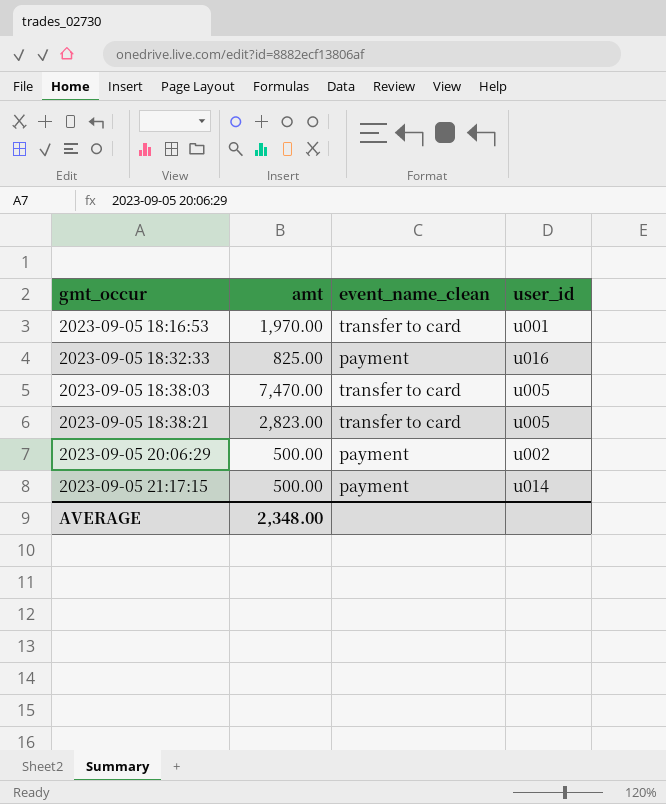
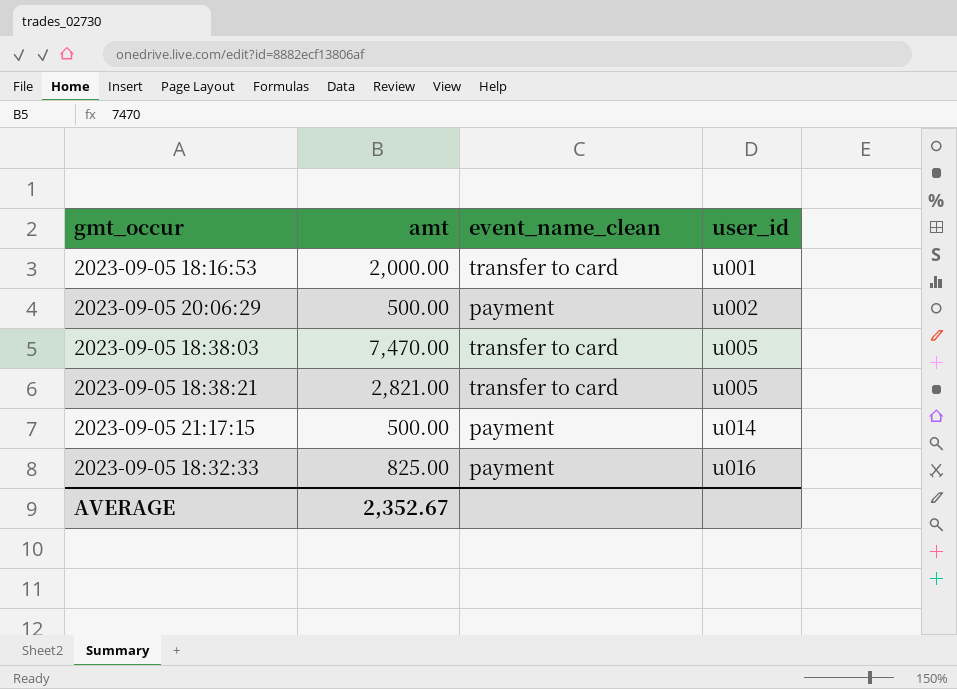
row order: gmt_occur ascending -> user_id ascending
2023-09-05 18:16:53 | amt: 1,970.00 -> 2,000.00
2023-09-05 18:38:21 | amt: 2,823.00 -> 2,821.00
AVERAGE | amt: 2,348.00 -> 2,352.67

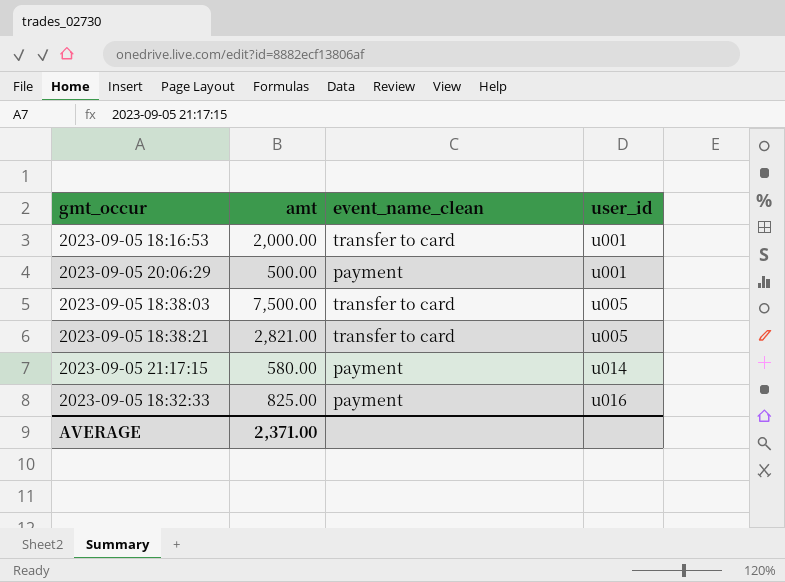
2023-09-05 20:06:29 | user_id: u002 -> u001
2023-09-05 18:38:03 | amt: 7,470.00 -> 7,500.00
2023-09-05 21:17:15 | amt: 500.00 -> 580.00
AVERAGE | amt: 2,352.67 -> 2,371.00

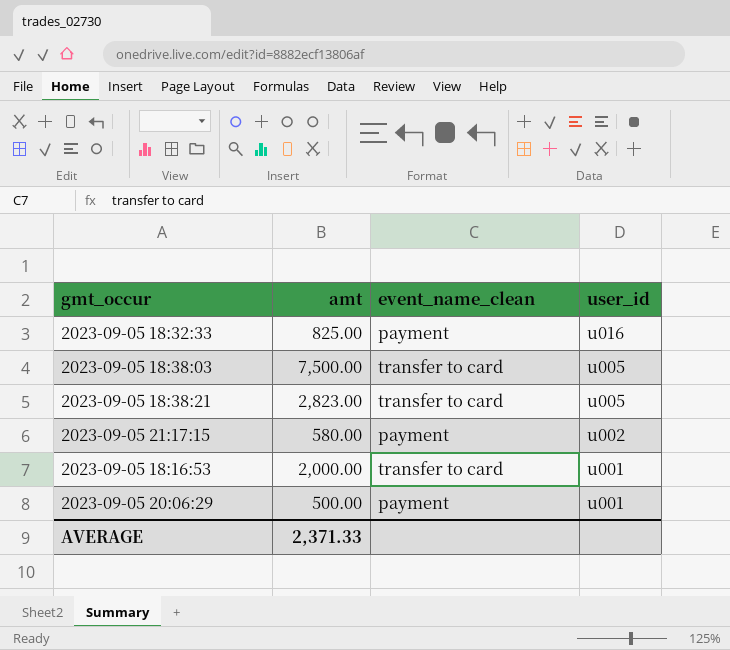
row order: user_id ascending -> user_id descending
2023-09-05 18:38:21 | amt: 2,821.00 -> 2,823.00
2023-09-05 21:17:15 | user_id: u014 -> u002
AVERAGE | amt: 2,371.00 -> 2,371.33

